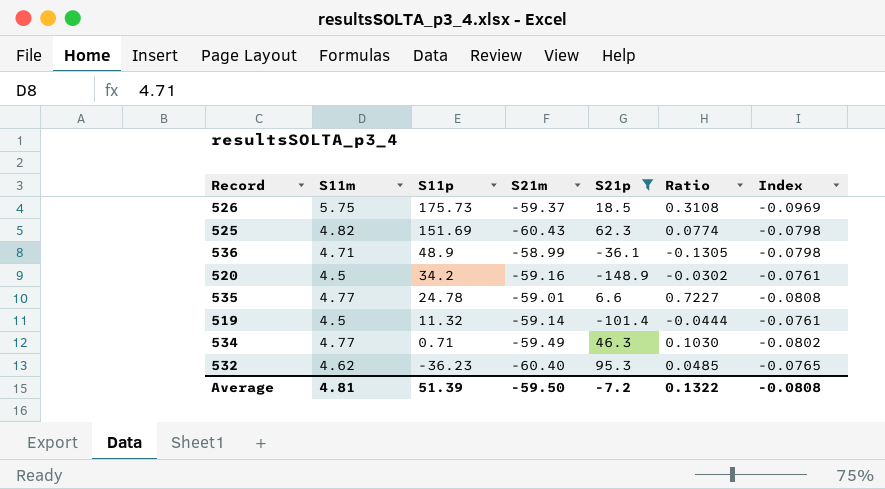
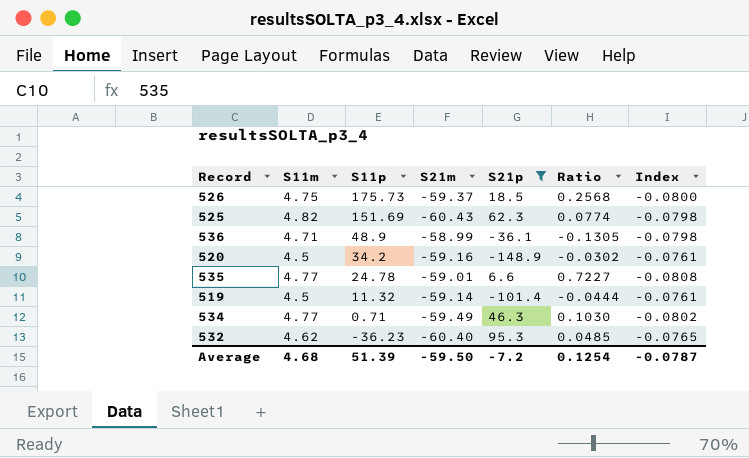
526 | S11m: 5.75 -> 4.75
526 | Ratio: 0.3108 -> 0.2568
526 | Index: -0.0969 -> -0.0800
Average | S11m: 4.81 -> 4.68
Average | Ratio: 0.1322 -> 0.1254
Average | Index: -0.0808 -> -0.0787

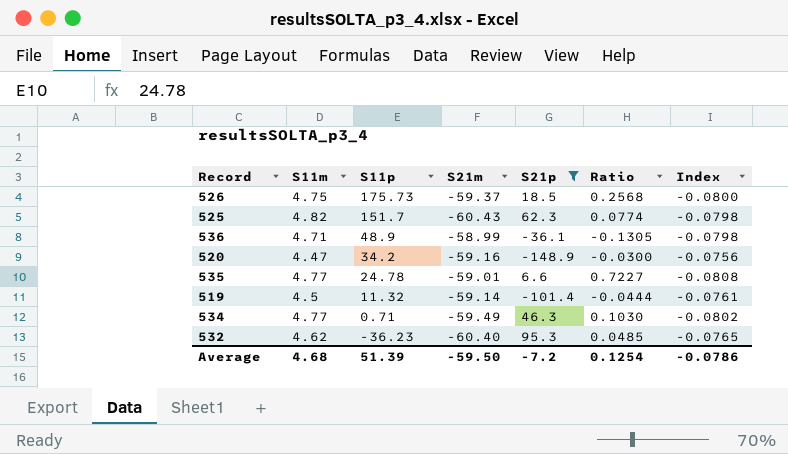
525 | S11p: 151.69 -> 151.7
520 | S11m: 4.5 -> 4.47
520 | Ratio: -0.0302 -> -0.0300
520 | Index: -0.0761 -> -0.0756
Average | Index: -0.0787 -> -0.0786

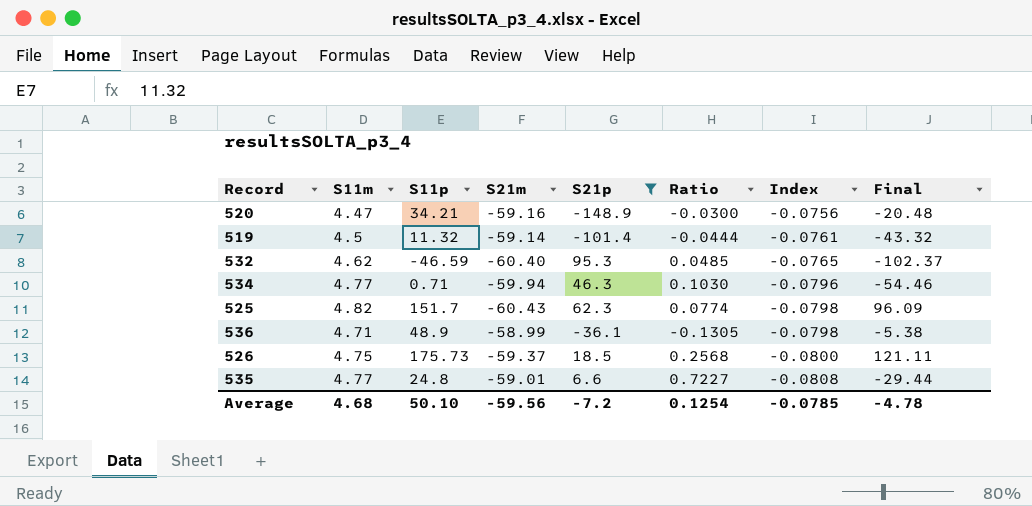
row order: S11p descending -> Index descending
column Final | formula: none -> [S11m] + [S11p] + [S21m]
520 | S11p: 34.2 -> 34.21
532 | S11p: -36.23 -> -46.59
534 | S21m: -59.49 -> -59.94
534 | Index: -0.0802 -> -0.0796
535 | S11p: 24.78 -> 24.8
Average | S11p: 51.39 -> 50.10
Average | S21m: -59.50 -> -59.56
Average | Index: -0.0786 -> -0.0785

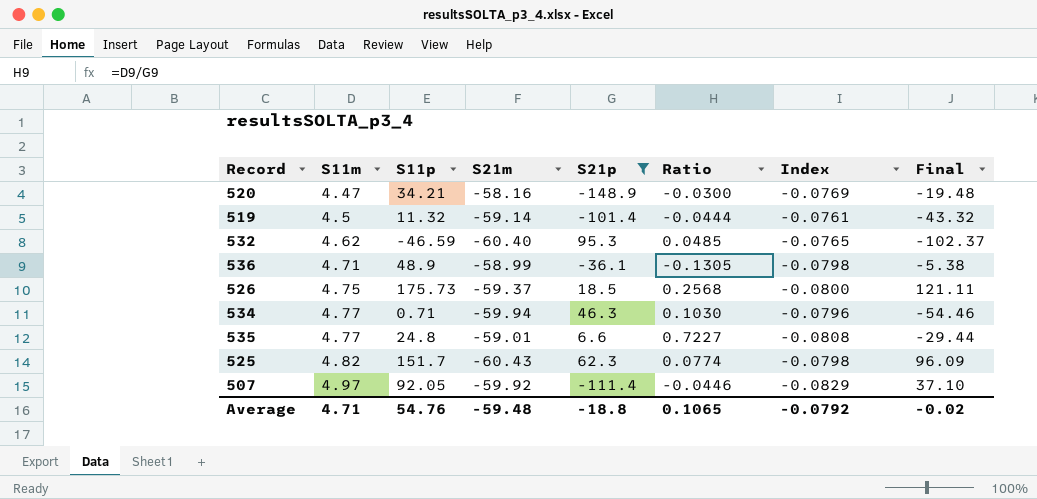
row order: Index descending -> S11m ascending
520 | S21m: -59.16 -> -58.16
520 | Index: -0.0756 -> -0.0769
520 | Final: -20.48 -> -19.48
row 507: none -> 4.97 | 92.05 | -59.92 | -111.4 | -0.0446 | -0.0829 | 37.10
Average | S11m: 4.68 -> 4.71
Average | S11p: 50.10 -> 54.76
Average | S21m: -59.56 -> -59.48
Average | S21p: -7.2 -> -18.8
Average | Ratio: 0.1254 -> 0.1065
Average | Index: -0.0785 -> -0.0792
Average | Final: -4.78 -> -0.02

